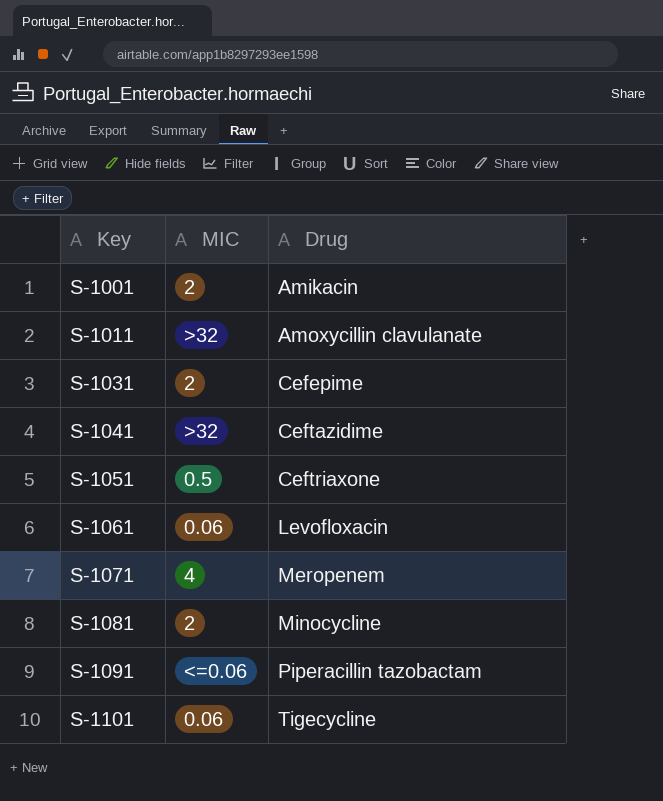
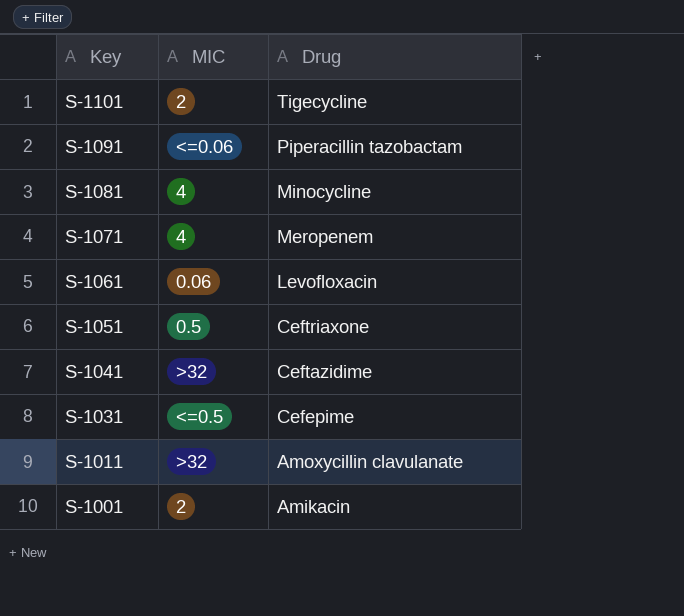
row order: Key ascending -> Key descending
S-1101 | MIC: 0.06 -> 2
S-1081 | MIC: 2 -> 4
S-1031 | MIC: 2 -> <=0.5

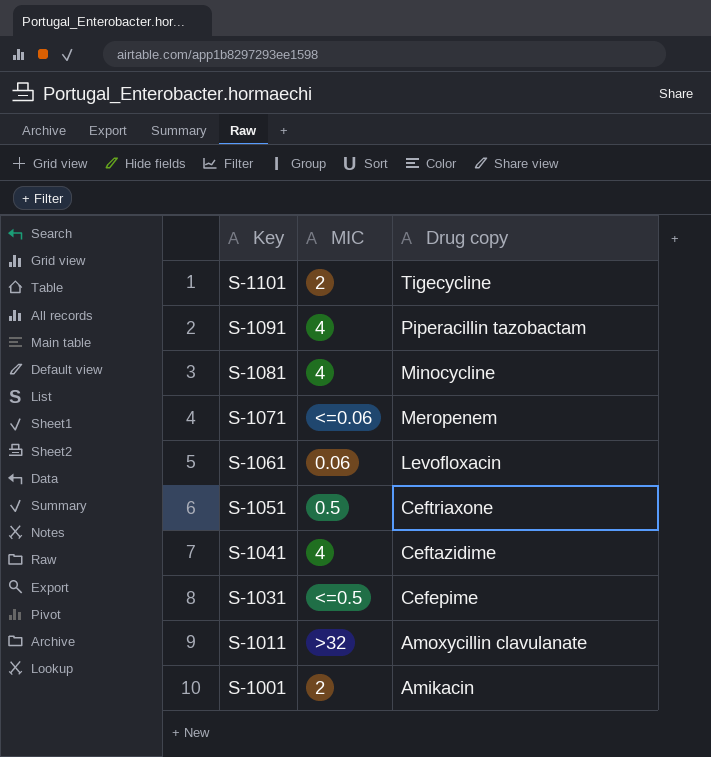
column name: Drug -> Drug copy
S-1091 | MIC: <=0.06 -> 4
S-1071 | MIC: 4 -> <=0.06
S-1041 | MIC: >32 -> 4

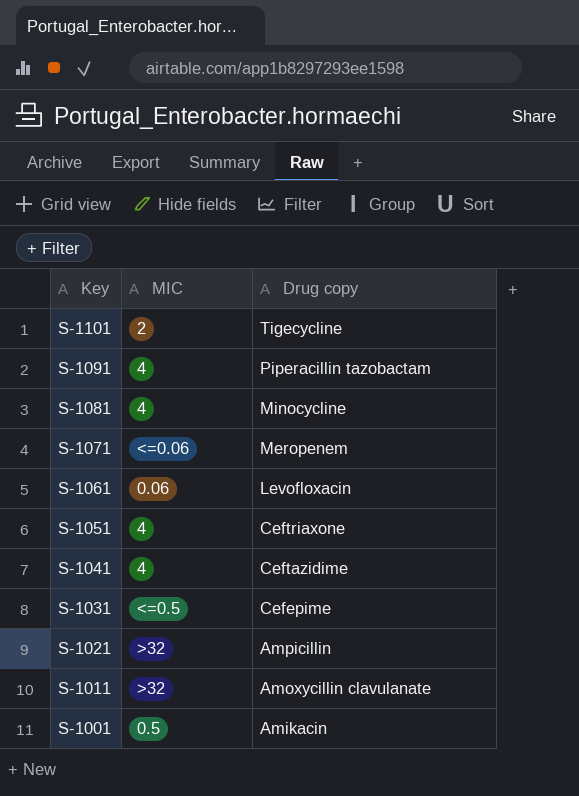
S-1051 | MIC: 0.5 -> 4
row S-1021: none -> >32 | Ampicillin
S-1001 | MIC: 2 -> 0.5

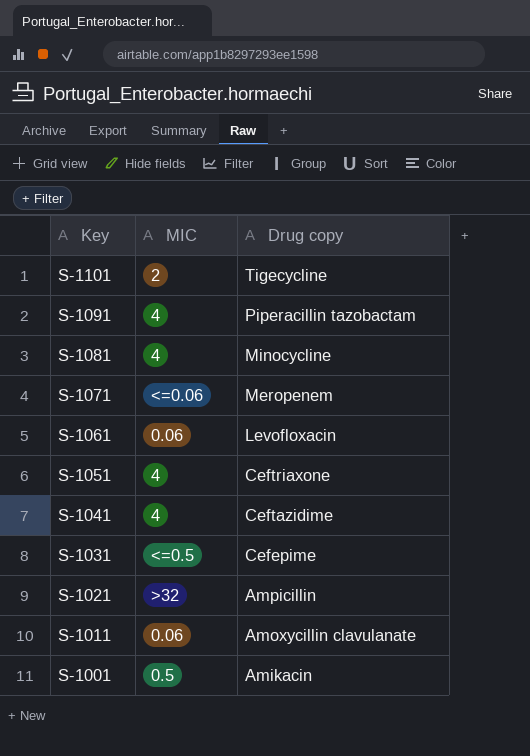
S-1011 | MIC: >32 -> 0.06

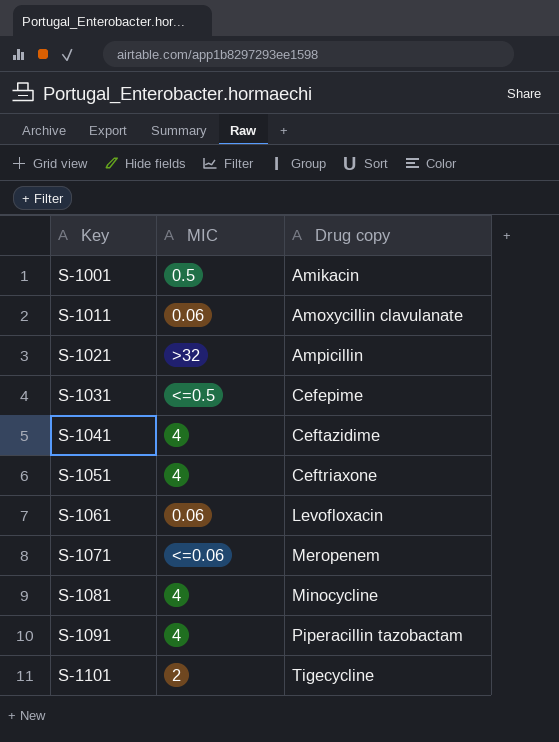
row order: Key descending -> Key ascending

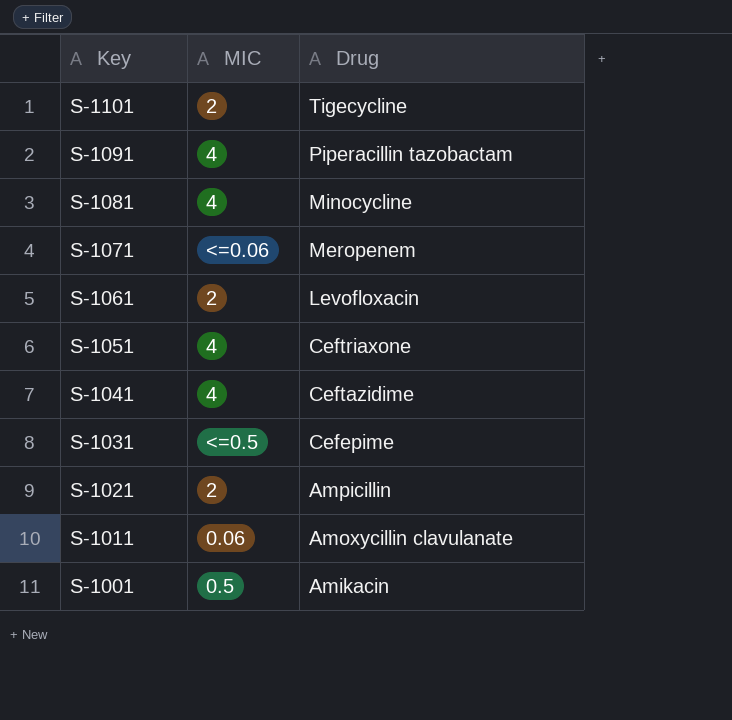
row order: Key ascending -> Key descending
column name: Drug copy -> Drug
S-1061 | MIC: 0.06 -> 2
S-1021 | MIC: >32 -> 2

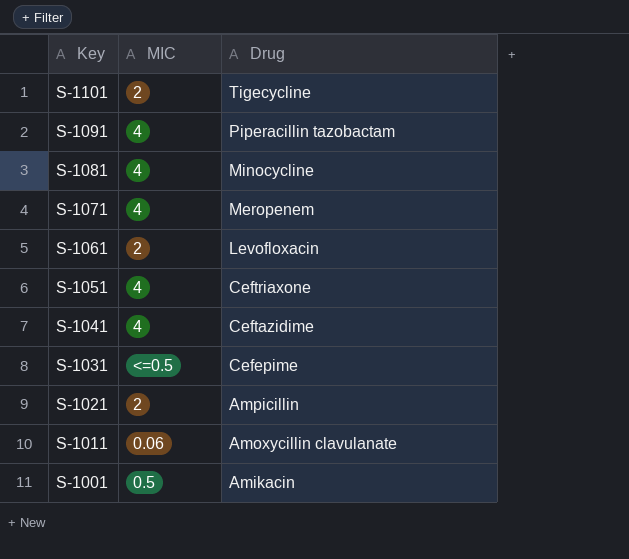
S-1071 | MIC: <=0.06 -> 4

